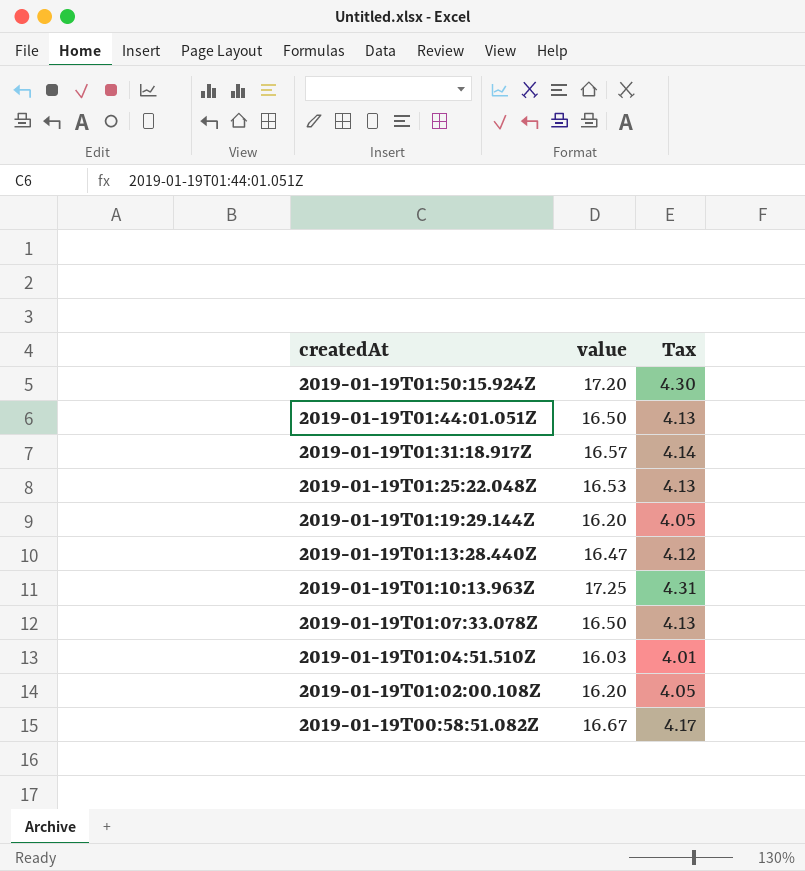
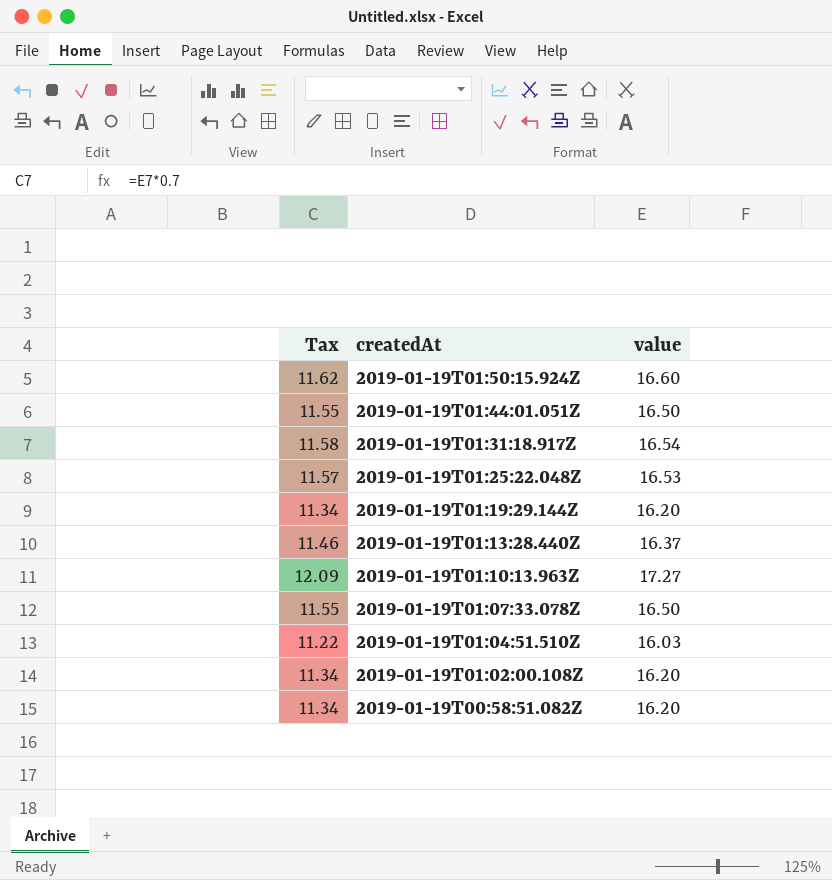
column Tax | formula: [value] * 0.25 -> [value] * 0.7
column Tax | position: 3 -> 1
2019-01-19T01:50:15.924Z | value: 17.20 -> 16.60
2019-01-19T01:31:18.917Z | value: 16.57 -> 16.54
2019-01-19T01:13:28.440Z | value: 16.47 -> 16.37
2019-01-19T01:10:13.963Z | value: 17.25 -> 17.27
2019-01-19T00:58:51.082Z | value: 16.67 -> 16.20

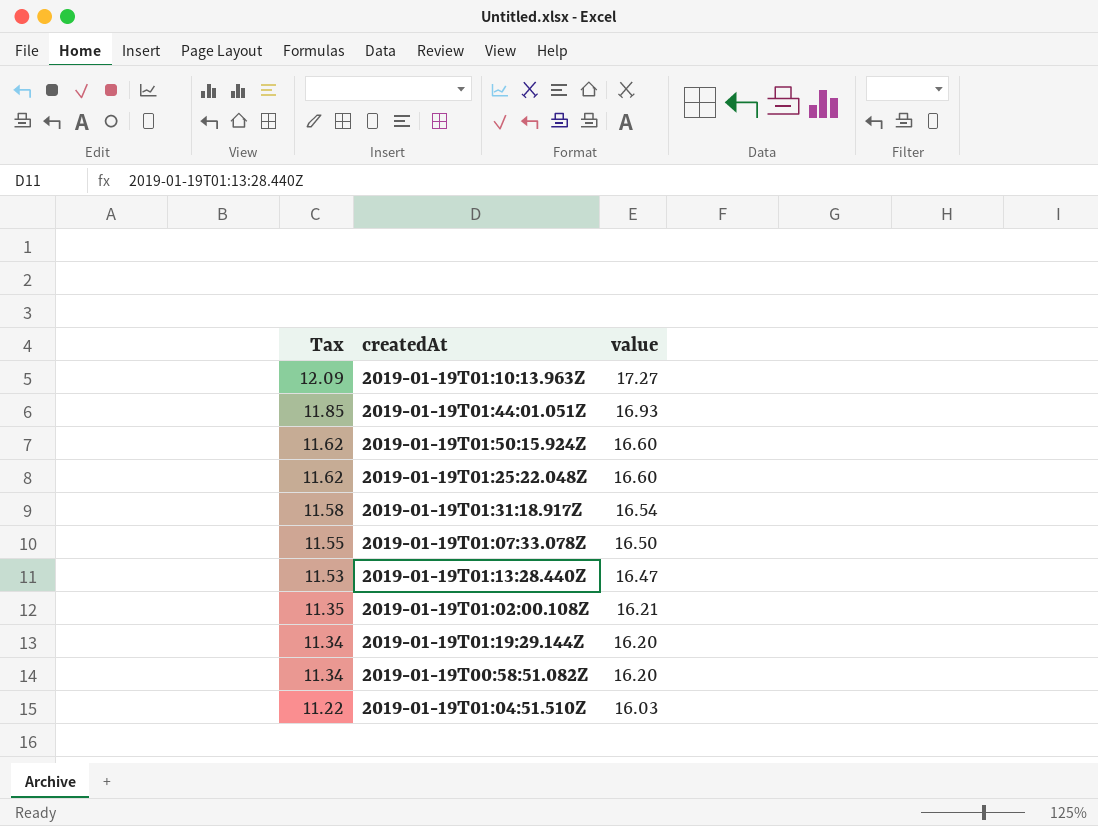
row order: createdAt descending -> Tax descending
2019-01-19T01:44:01.051Z | Tax: 11.55 -> 11.85
2019-01-19T01:44:01.051Z | value: 16.50 -> 16.93
2019-01-19T01:25:22.048Z | Tax: 11.57 -> 11.62
2019-01-19T01:25:22.048Z | value: 16.53 -> 16.60
2019-01-19T01:13:28.440Z | Tax: 11.46 -> 11.53
2019-01-19T01:13:28.440Z | value: 16.37 -> 16.47
2019-01-19T01:02:00.108Z | Tax: 11.34 -> 11.35
2019-01-19T01:02:00.108Z | value: 16.20 -> 16.21

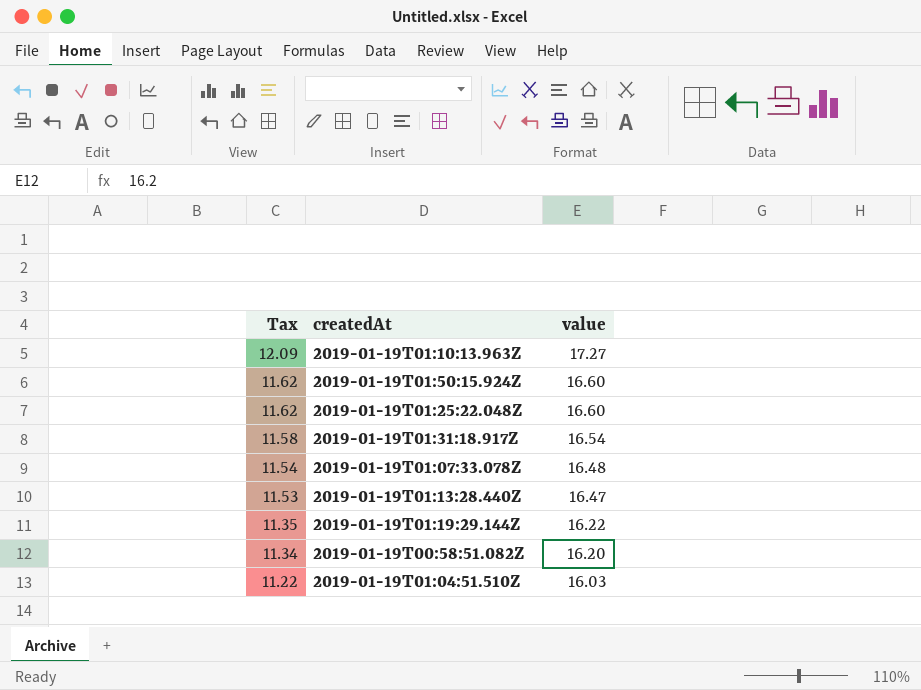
row 2019-01-19T01:44:01.051Z: 11.85 | 16.93 -> none
row 2019-01-19T01:02:00.108Z: 11.35 | 16.21 -> none
2019-01-19T01:07:33.078Z | Tax: 11.55 -> 11.54
2019-01-19T01:07:33.078Z | value: 16.50 -> 16.48
2019-01-19T01:19:29.144Z | Tax: 11.34 -> 11.35
2019-01-19T01:19:29.144Z | value: 16.20 -> 16.22

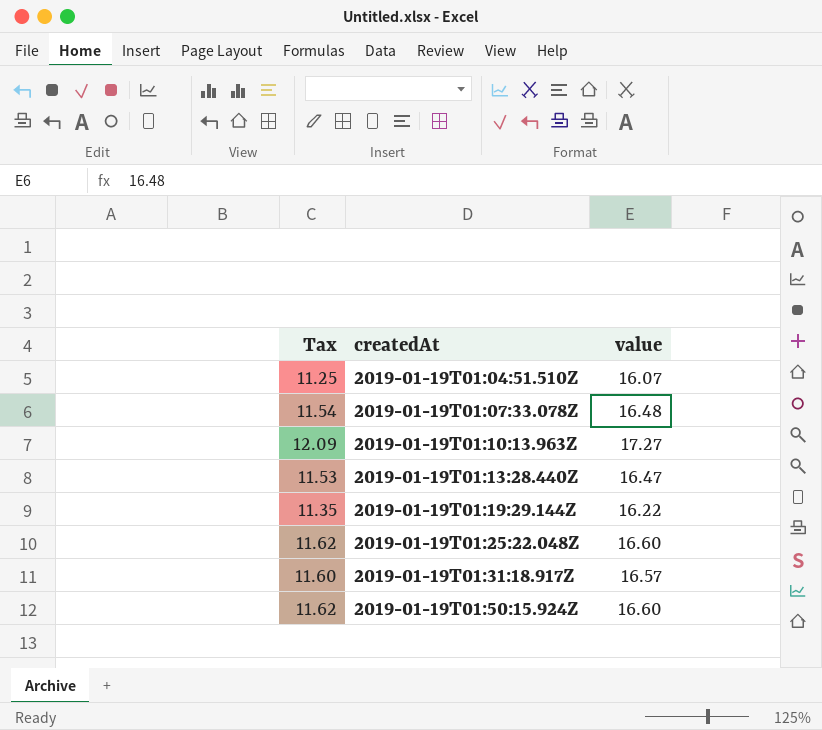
row order: Tax descending -> createdAt ascending
row 2019-01-19T00:58:51.082Z: 11.34 | 16.20 -> none
2019-01-19T01:04:51.510Z | Tax: 11.22 -> 11.25
2019-01-19T01:04:51.510Z | value: 16.03 -> 16.07
2019-01-19T01:31:18.917Z | Tax: 11.58 -> 11.60
2019-01-19T01:31:18.917Z | value: 16.54 -> 16.57

